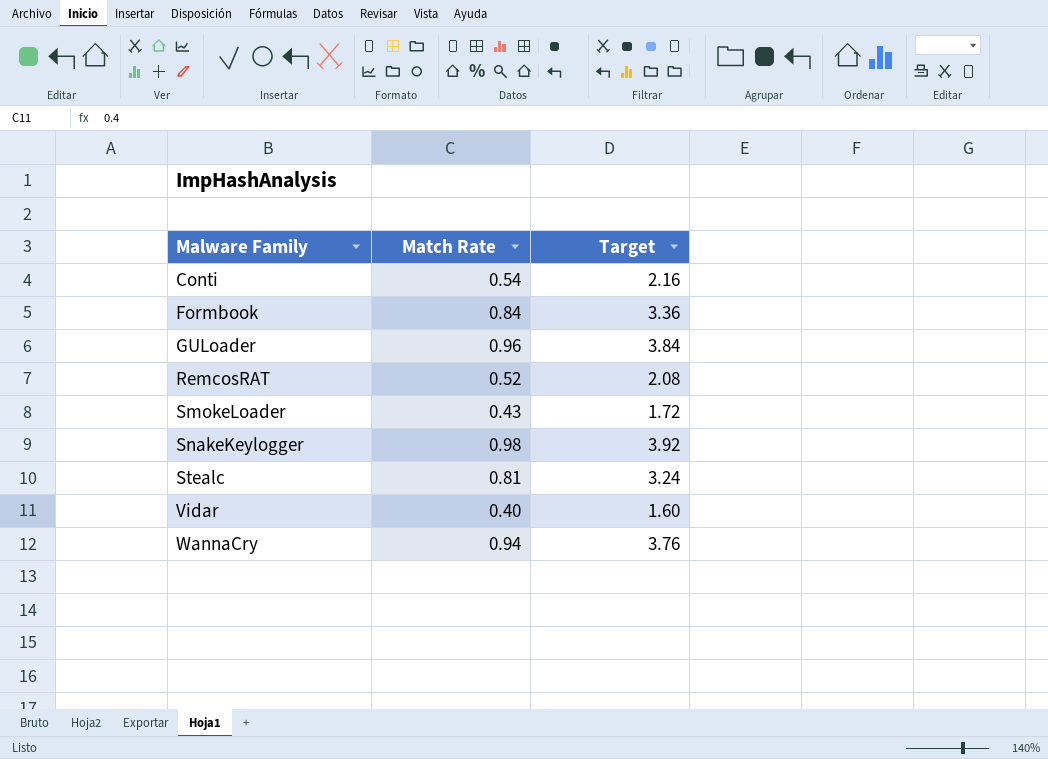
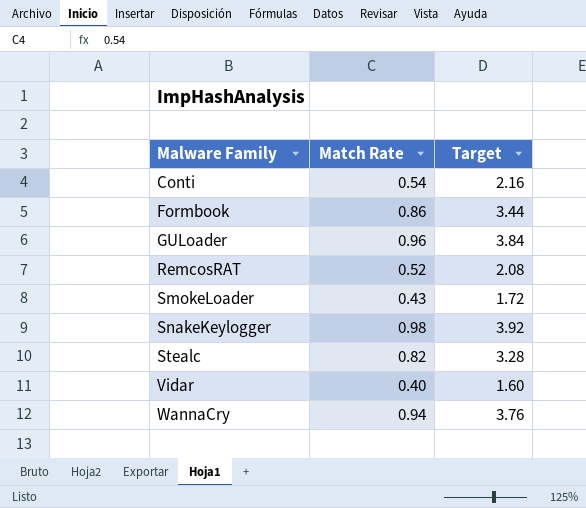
Formbook | Match Rate: 0.84 -> 0.86
Formbook | Target: 3.36 -> 3.44
Stealc | Match Rate: 0.81 -> 0.82
Stealc | Target: 3.24 -> 3.28

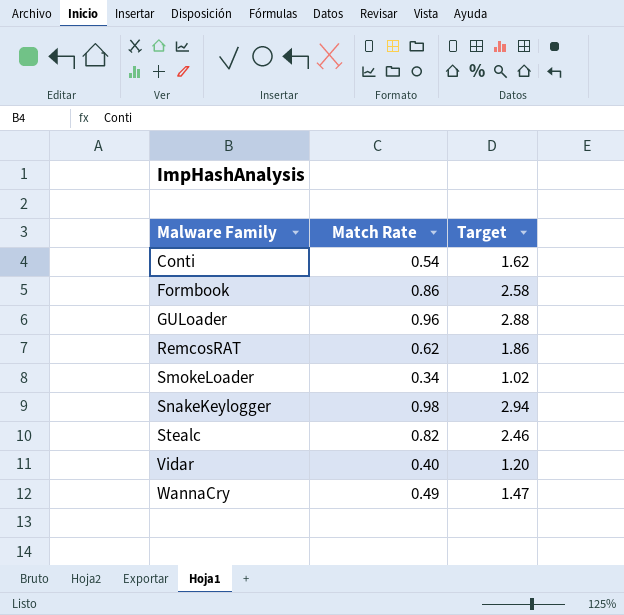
column Target | formula: [Match Rate] * 4 -> [Match Rate] * 3
RemcosRAT | Match Rate: 0.52 -> 0.62
SmokeLoader | Match Rate: 0.43 -> 0.34
WannaCry | Match Rate: 0.94 -> 0.49

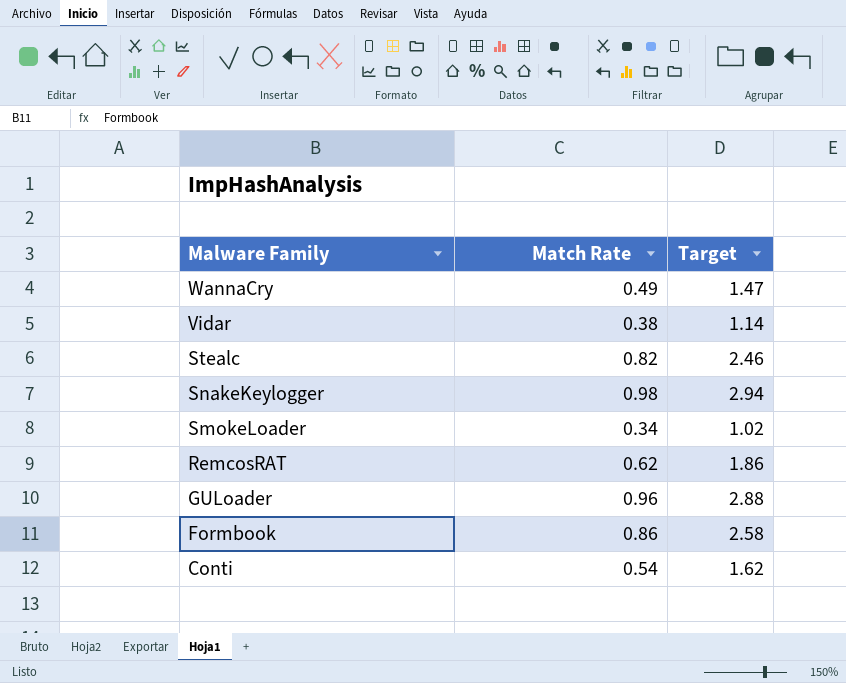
row order: Malware Family ascending -> Malware Family descending
Vidar | Match Rate: 0.40 -> 0.38
Vidar | Target: 1.20 -> 1.14

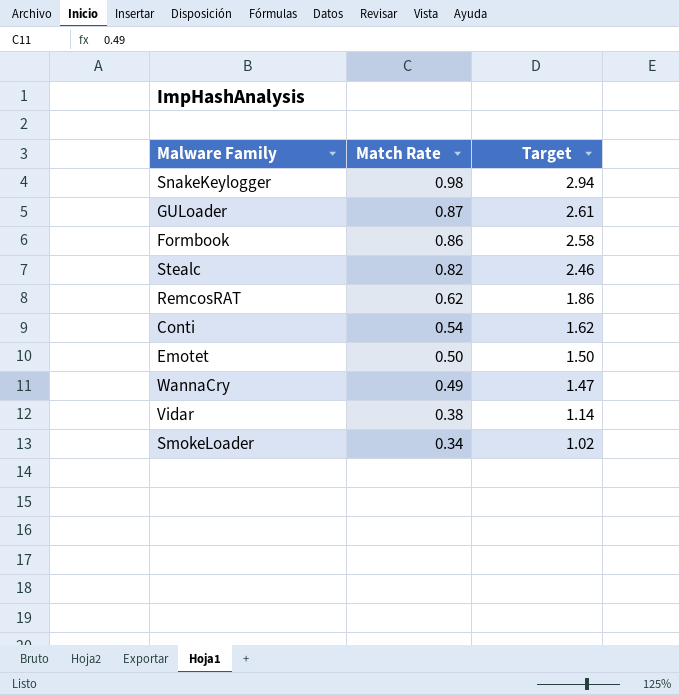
row order: Malware Family descending -> Match Rate descending
GULoader | Match Rate: 0.96 -> 0.87
GULoader | Target: 2.88 -> 2.61
row Emotet: none -> 0.50 | 1.50

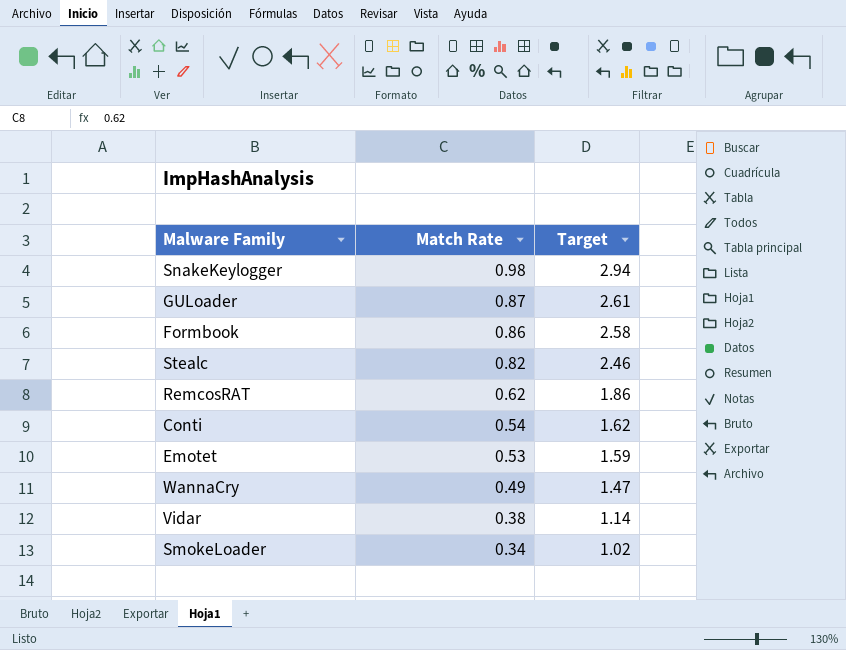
Emotet | Match Rate: 0.50 -> 0.53
Emotet | Target: 1.50 -> 1.59

